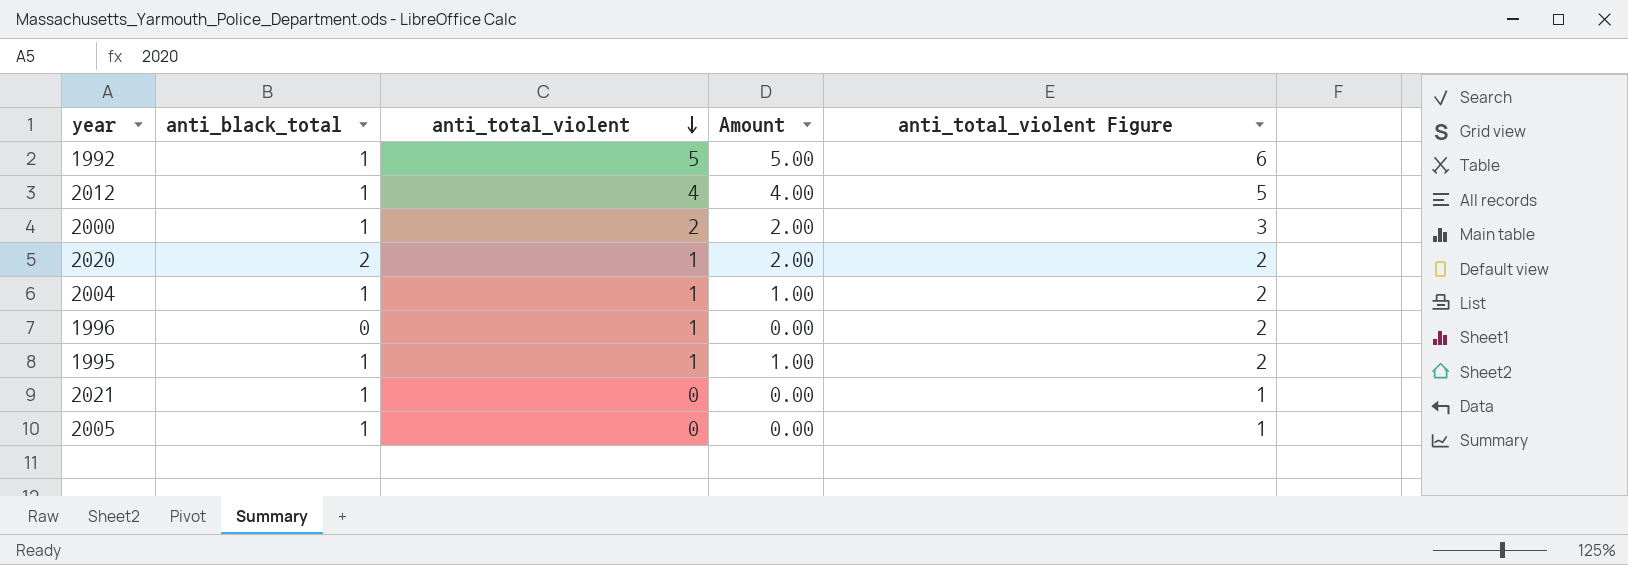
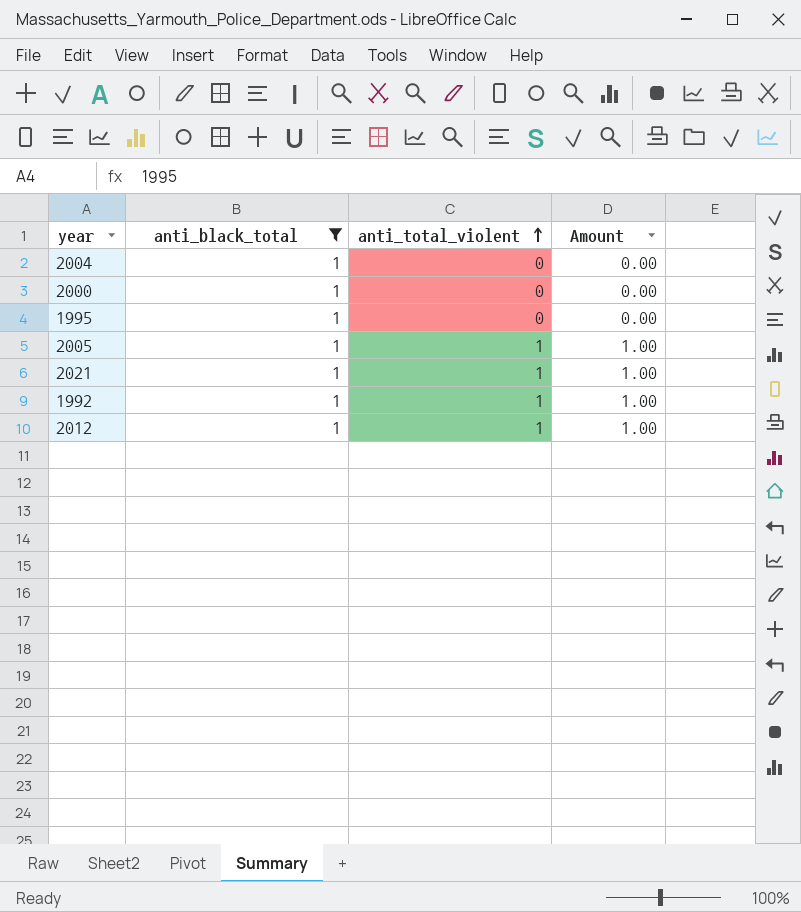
filter: none -> anti_black_total = 1
row order: anti_total_violent descending -> anti_total_violent ascending
column anti_total_violent Figure | formula: [anti_total_violent] + 1 -> none
2004 | anti_total_violent: 1 -> 0
2004 | Amount: 1.00 -> 0.00
2000 | anti_total_violent: 2 -> 0
2000 | Amount: 2.00 -> 0.00
1995 | anti_total_violent: 1 -> 0
1995 | Amount: 1.00 -> 0.00
2005 | anti_total_violent: 0 -> 1
2005 | Amount: 0.00 -> 1.00
2021 | anti_total_violent: 0 -> 1
2021 | Amount: 0.00 -> 1.00
1992 | anti_total_violent: 5 -> 1
1992 | Amount: 5.00 -> 1.00
2012 | anti_total_violent: 4 -> 1
2012 | Amount: 4.00 -> 1.00

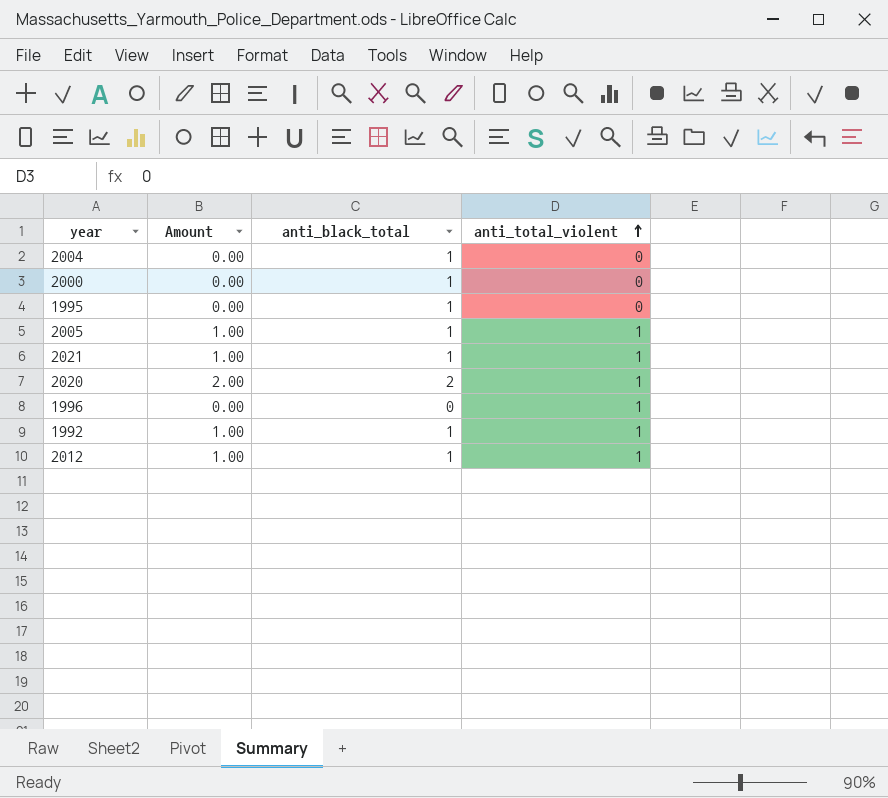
filter: anti_black_total = 1 -> none
column Amount | position: 4 -> 2

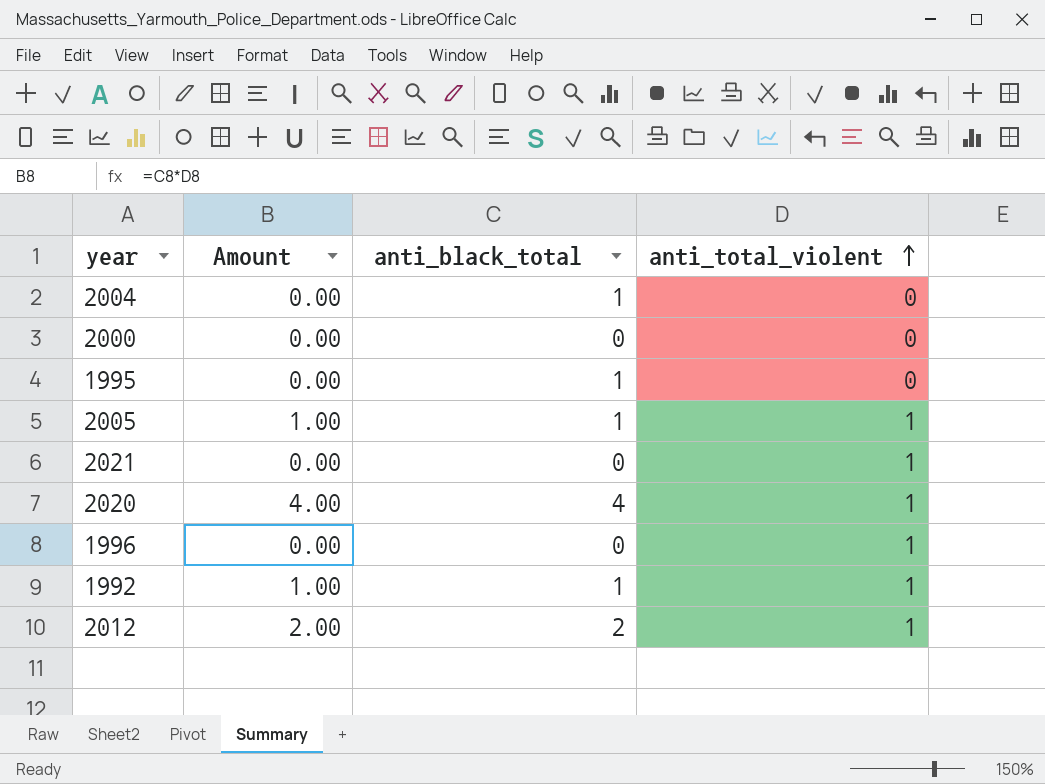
2000 | anti_black_total: 1 -> 0
2021 | Amount: 1.00 -> 0.00
2021 | anti_black_total: 1 -> 0
2020 | Amount: 2.00 -> 4.00
2020 | anti_black_total: 2 -> 4
2012 | Amount: 1.00 -> 2.00
2012 | anti_black_total: 1 -> 2

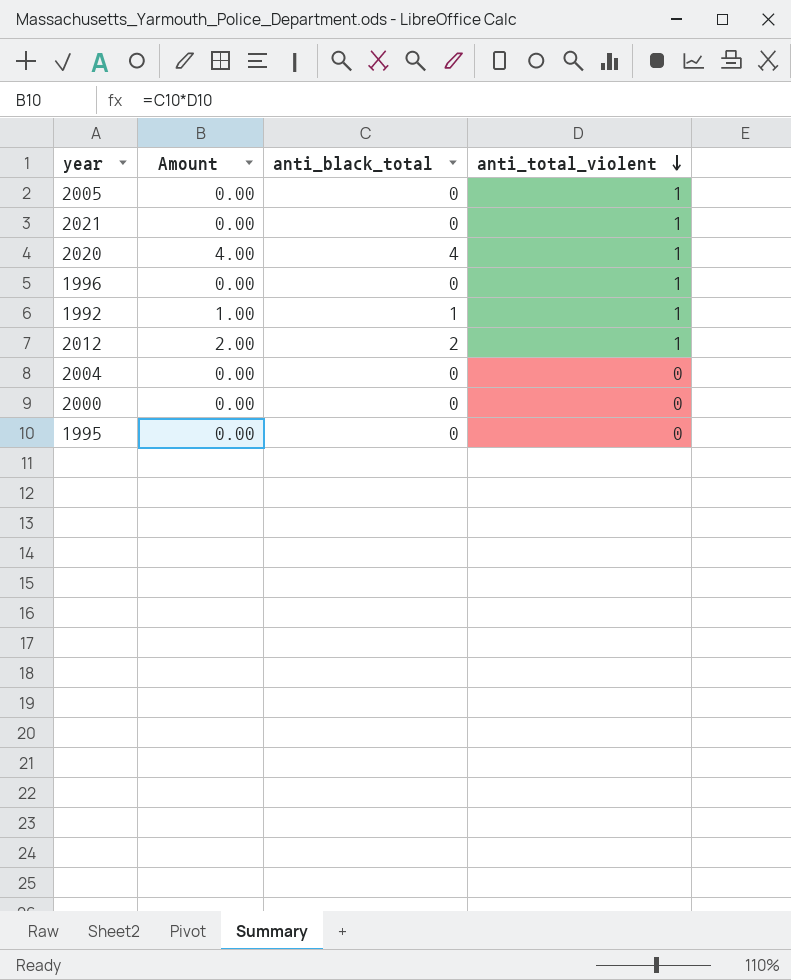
row order: anti_total_violent ascending -> anti_total_violent descending
2005 | Amount: 1.00 -> 0.00
2005 | anti_black_total: 1 -> 0
2004 | anti_black_total: 1 -> 0
1995 | anti_black_total: 1 -> 0

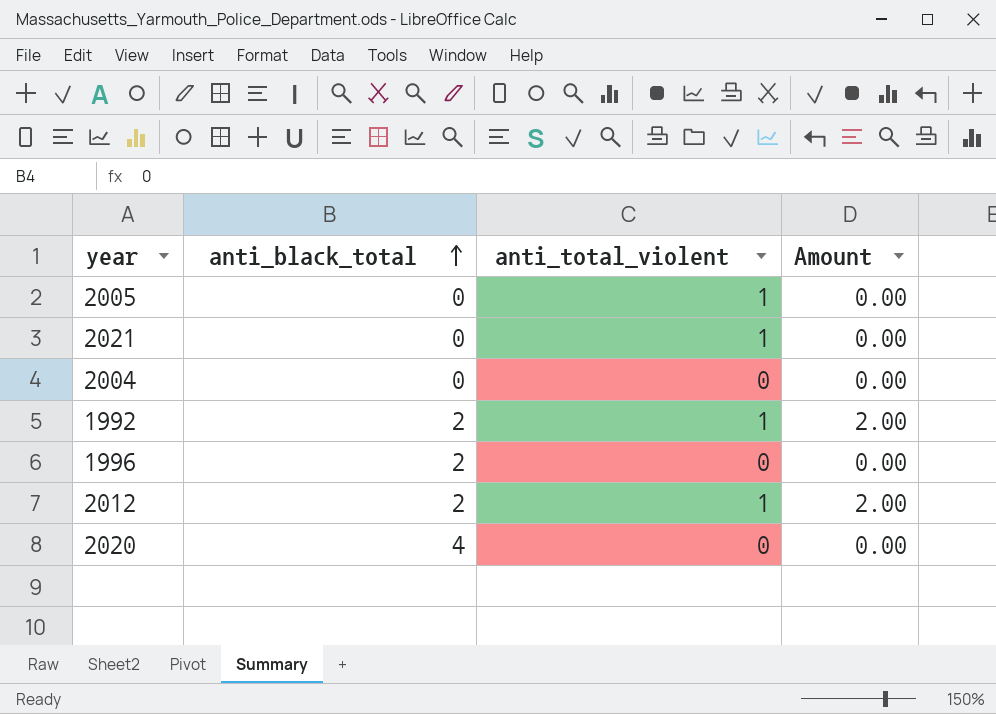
row order: anti_total_violent descending -> anti_black_total ascending
column Amount | position: 2 -> 4
row 2000: 0.00 | 0 | 0 -> none
row 1995: 0.00 | 0 | 0 -> none
1992 | anti_black_total: 1 -> 2
1992 | Amount: 1.00 -> 2.00
1996 | anti_black_total: 0 -> 2
1996 | anti_total_violent: 1 -> 0
2020 | anti_total_violent: 1 -> 0
2020 | Amount: 4.00 -> 0.00

